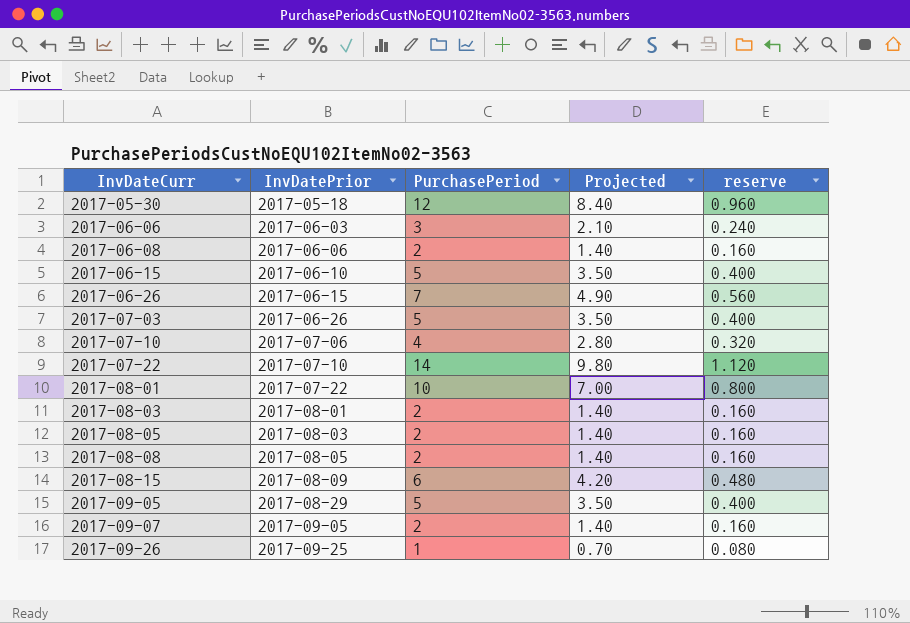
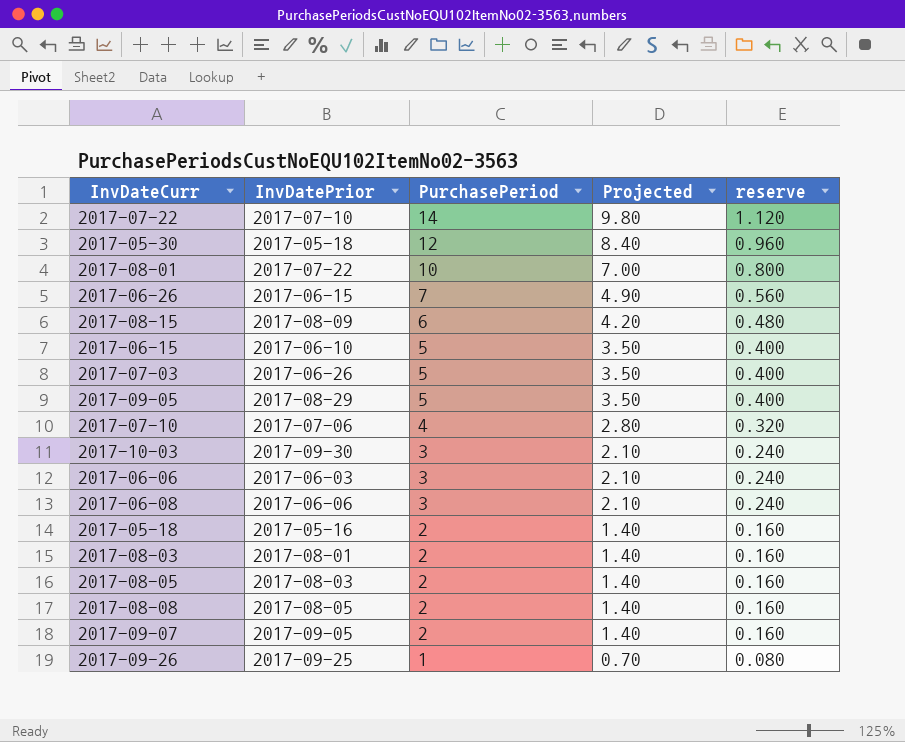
row order: InvDateCurr ascending -> PurchasePeriod descending
row 2017-10-03: none -> 2017-09-30 | 3 | 2.10 | 0.240
2017-06-08 | PurchasePeriod: 2 -> 3
2017-06-08 | Projected: 1.40 -> 2.10
2017-06-08 | reserve: 0.160 -> 0.240
row 2017-05-18: none -> 2017-05-16 | 2 | 1.40 | 0.160

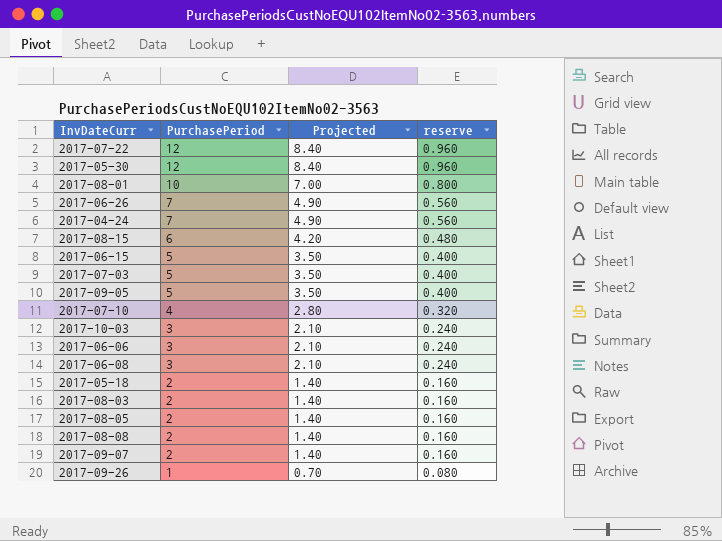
column InvDatePrior | position: 2 -> none
2017-07-22 | PurchasePeriod: 14 -> 12
2017-07-22 | Projected: 9.80 -> 8.40
2017-07-22 | reserve: 1.120 -> 0.960
row 2017-04-24: none -> 7 | 4.90 | 0.560

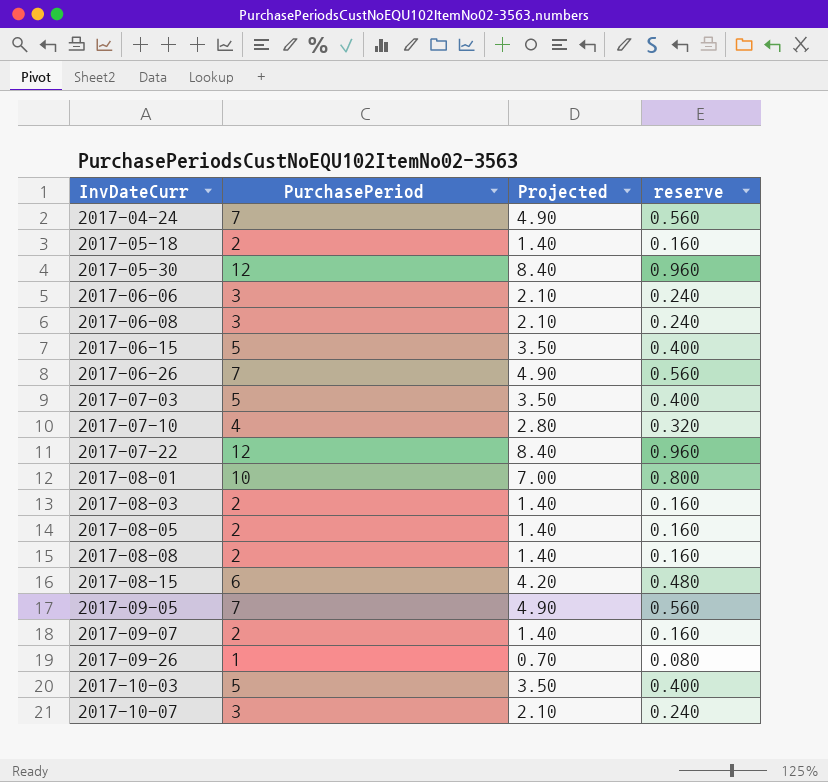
row order: PurchasePeriod descending -> InvDateCurr ascending
2017-09-05 | PurchasePeriod: 5 -> 7
2017-09-05 | Projected: 3.50 -> 4.90
2017-09-05 | reserve: 0.400 -> 0.560
2017-10-03 | PurchasePeriod: 3 -> 5
2017-10-03 | Projected: 2.10 -> 3.50
2017-10-03 | reserve: 0.240 -> 0.400
row 2017-10-07: none -> 3 | 2.10 | 0.240

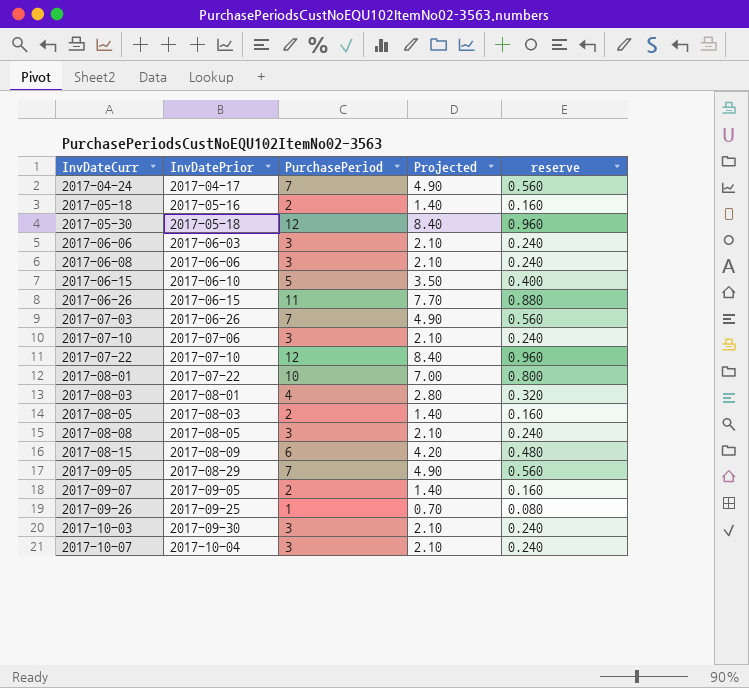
column InvDatePrior | position: none -> 2
2017-06-26 | PurchasePeriod: 7 -> 11
2017-06-26 | Projected: 4.90 -> 7.70
2017-06-26 | reserve: 0.560 -> 0.880
2017-07-03 | PurchasePeriod: 5 -> 7
2017-07-03 | Projected: 3.50 -> 4.90
2017-07-03 | reserve: 0.400 -> 0.560
2017-07-10 | PurchasePeriod: 4 -> 3
2017-07-10 | Projected: 2.80 -> 2.10
2017-07-10 | reserve: 0.320 -> 0.240
2017-08-03 | PurchasePeriod: 2 -> 4
2017-08-03 | Projected: 1.40 -> 2.80
2017-08-03 | reserve: 0.160 -> 0.320
2017-08-08 | PurchasePeriod: 2 -> 3
2017-08-08 | Projected: 1.40 -> 2.10
2017-08-08 | reserve: 0.160 -> 0.240
2017-10-03 | PurchasePeriod: 5 -> 3
2017-10-03 | Projected: 3.50 -> 2.10
2017-10-03 | reserve: 0.400 -> 0.240

